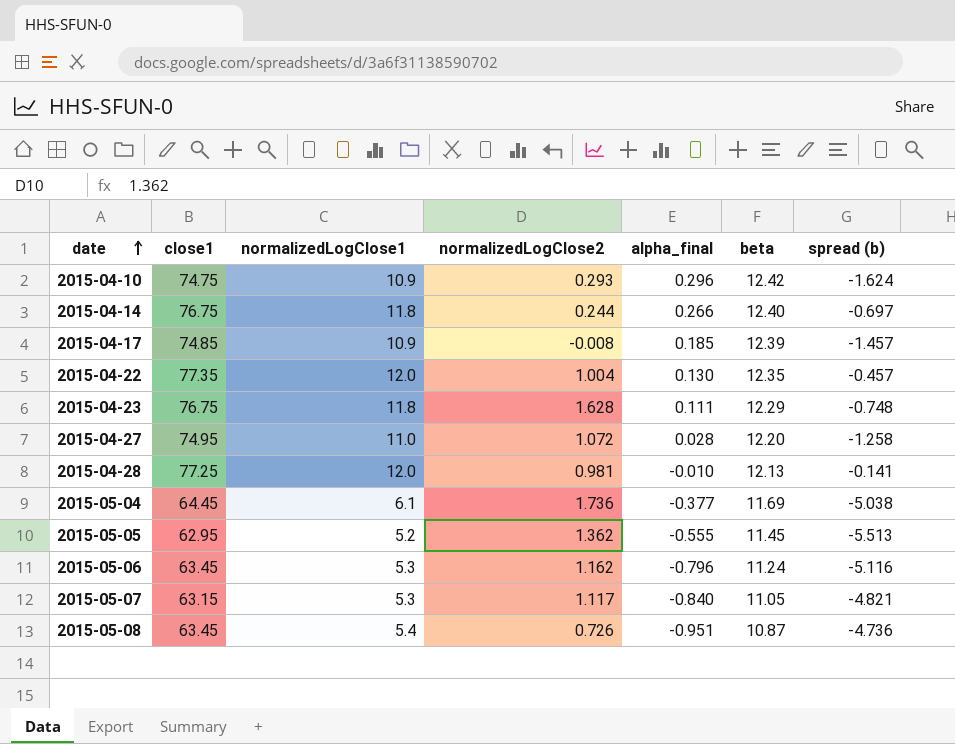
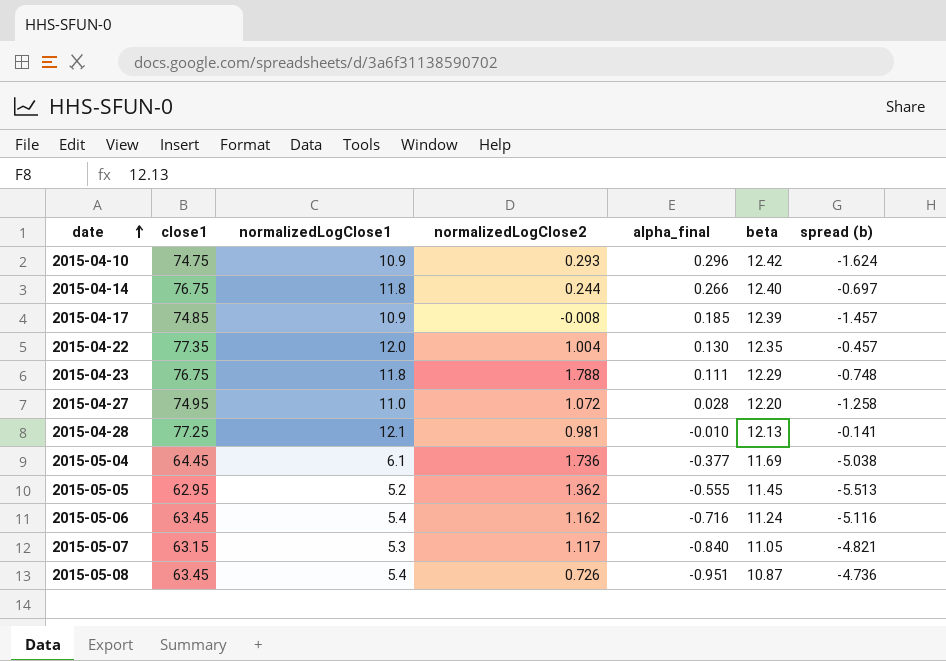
2015-04-23 | normalizedLogClose2: 1.628 -> 1.788
2015-04-28 | normalizedLogClose1: 12.0 -> 12.1
2015-05-06 | normalizedLogClose1: 5.3 -> 5.4
2015-05-06 | alpha_final: -0.796 -> -0.716

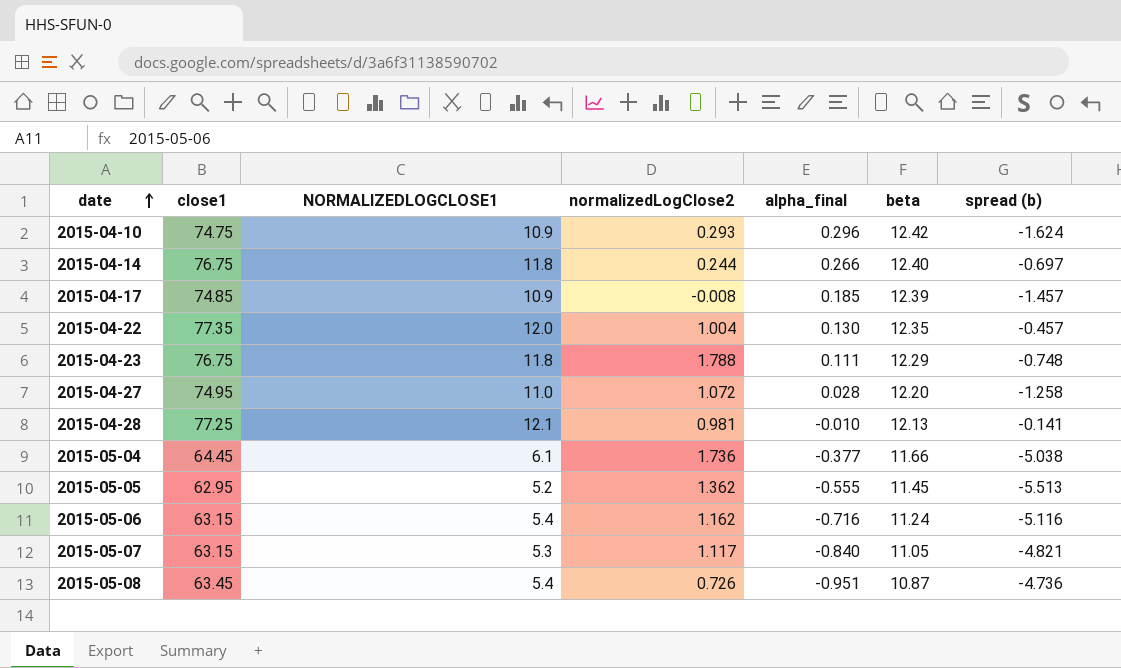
column name: normalizedLogClose1 -> NORMALIZEDLOGCLOSE1
2015-05-04 | beta: 11.69 -> 11.66
2015-05-06 | close1: 63.45 -> 63.15

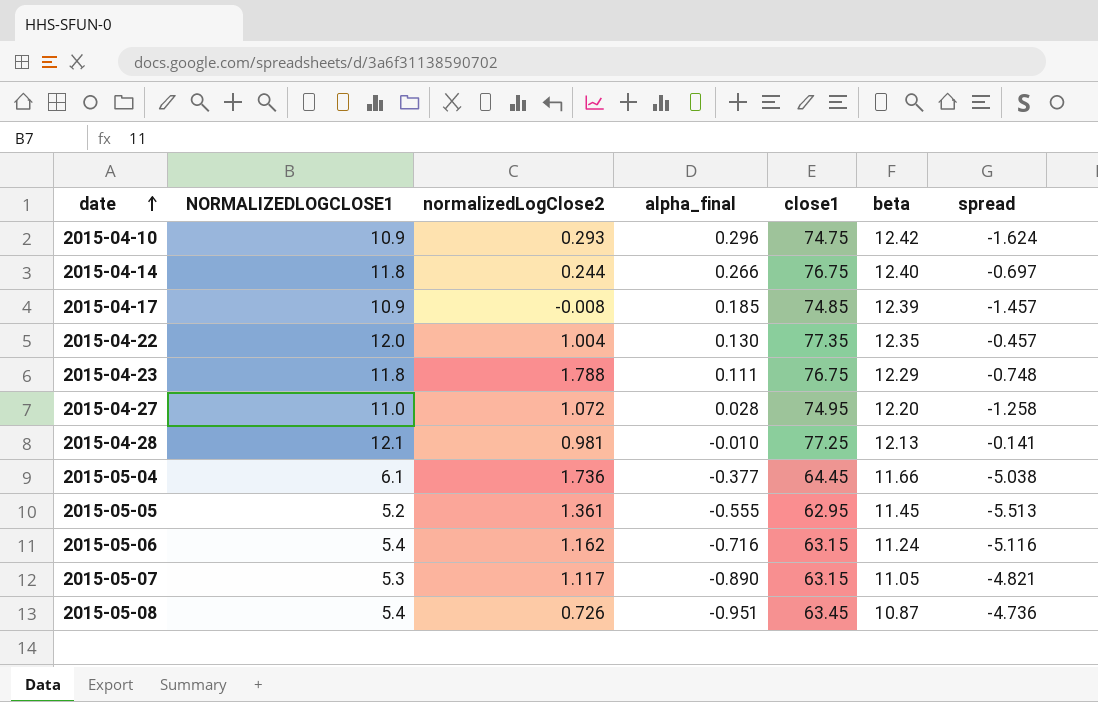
column close1 | position: 2 -> 5
column name: spread (b) -> spread
2015-05-05 | normalizedLogClose2: 1.362 -> 1.361
2015-05-07 | alpha_final: -0.840 -> -0.890

